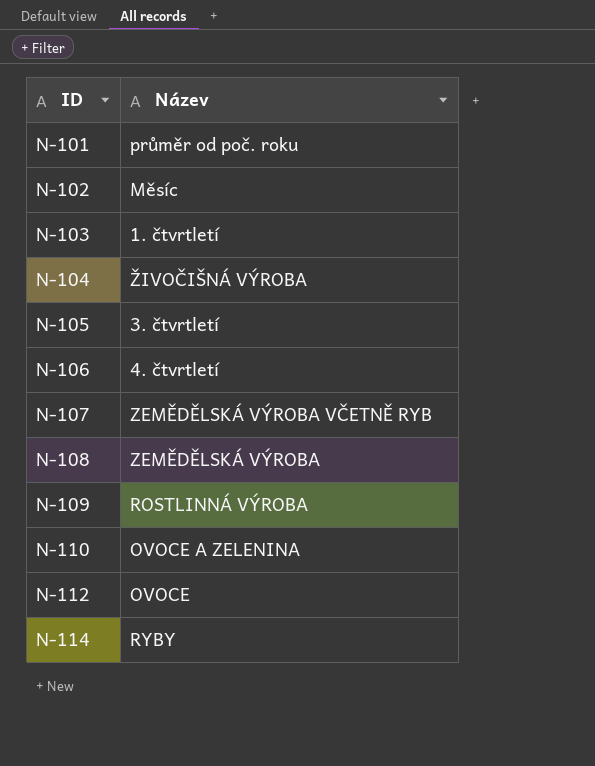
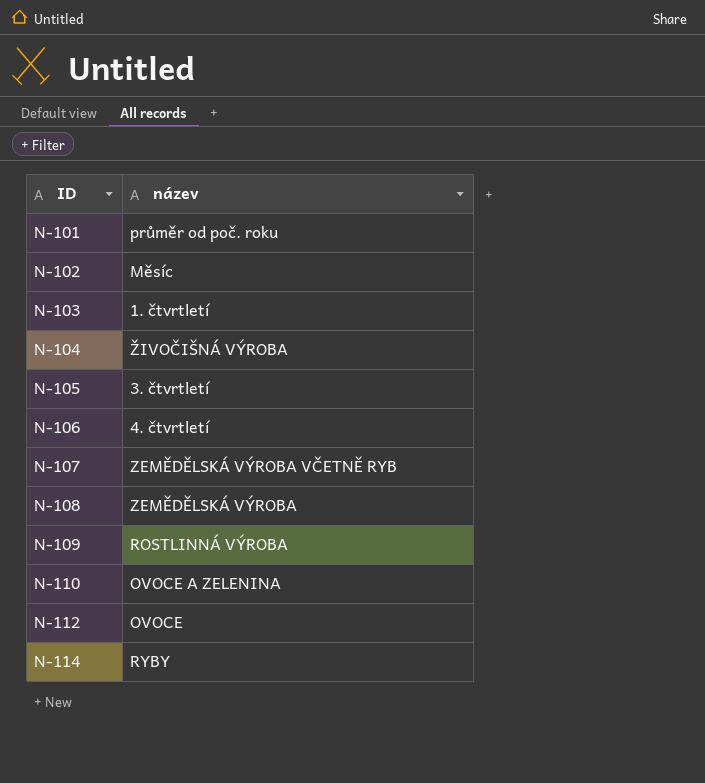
column name: Název -> název

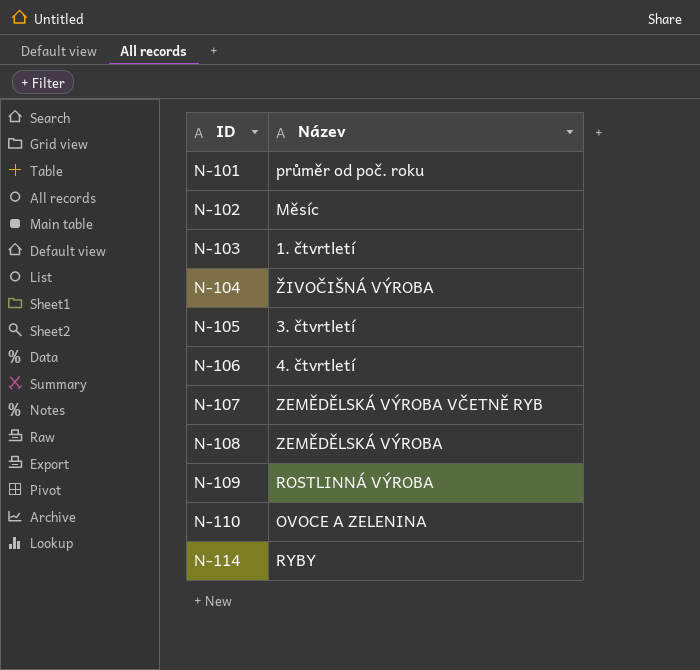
column name: název -> Název
row N-112: OVOCE -> none

